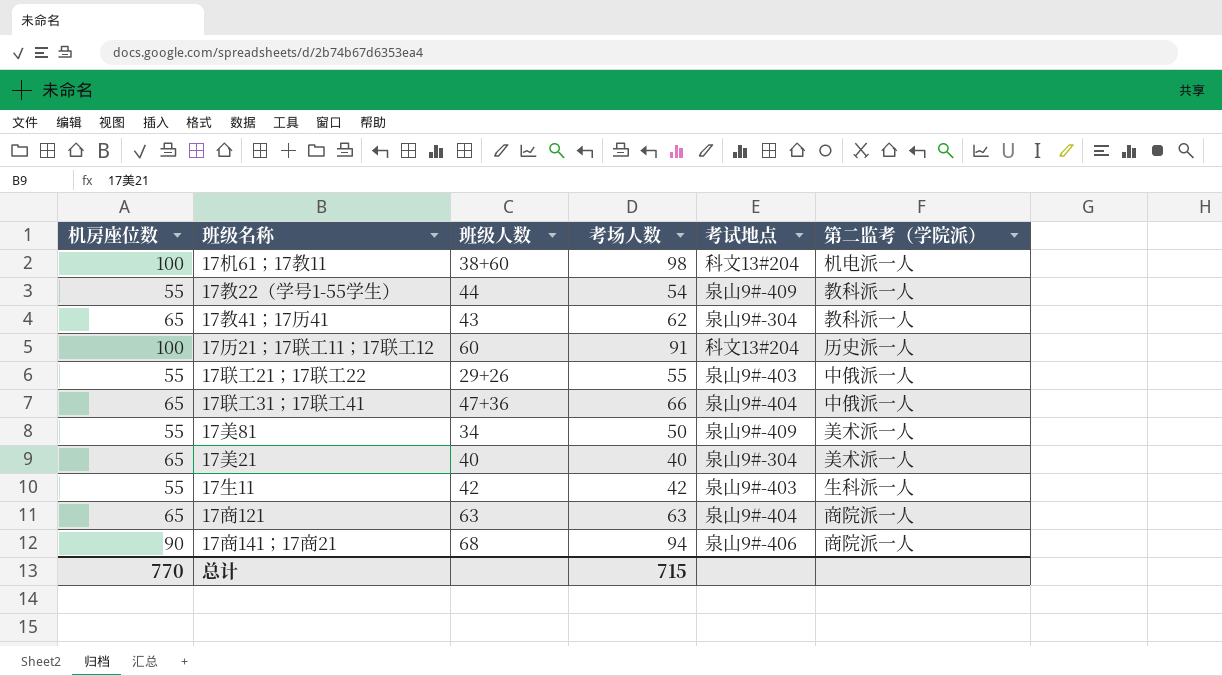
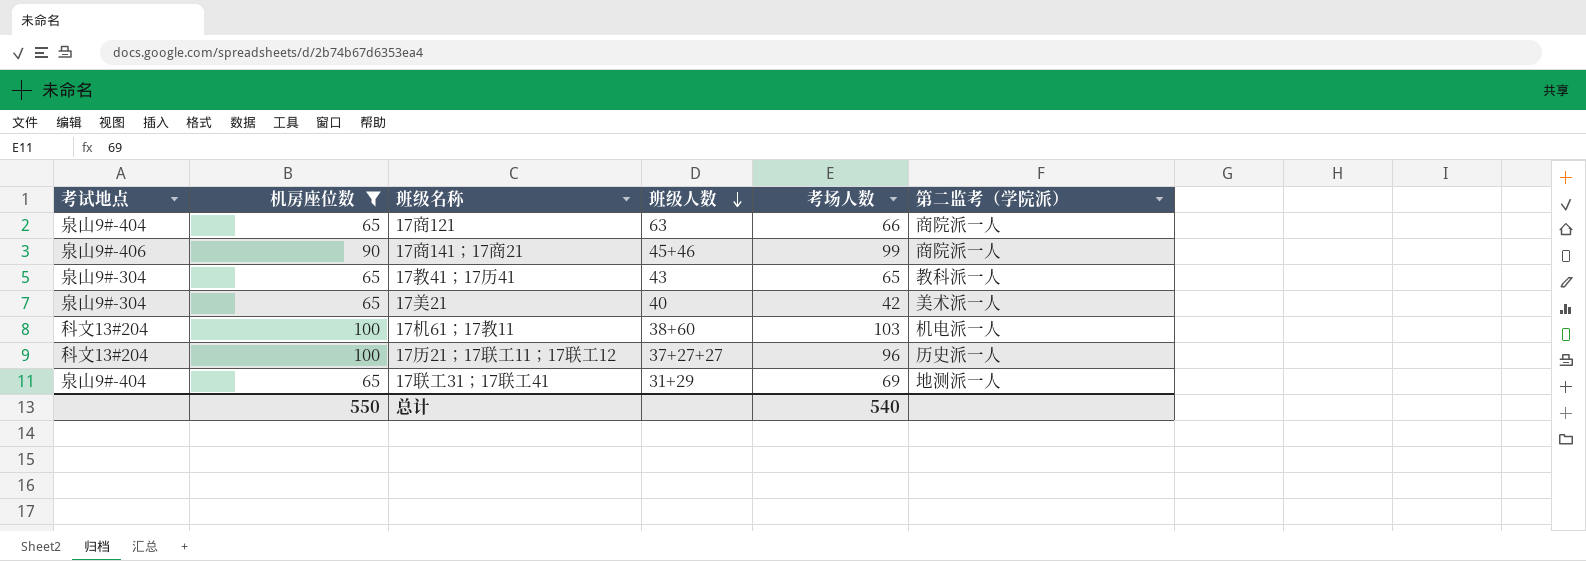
filter: none -> 机房座位数 != 55
row order: none -> 班级人数 descending
column 考试地点 | position: 5 -> 1
17商121 | 考场人数: 63 -> 66
17商141；17商21 | 班级人数: 68 -> 45+46
17商141；17商21 | 考场人数: 94 -> 99
17教41；17历41 | 考场人数: 62 -> 65
17美21 | 考场人数: 40 -> 42
17机61；17教11 | 考场人数: 98 -> 103
17历21；17联工11；17联工12 | 班级人数: 60 -> 37+27+27
17历21；17联工11；17联工12 | 考场人数: 91 -> 96
17联工31；17联工41 | 班级人数: 47+36 -> 31+29
17联工31；17联工41 | 考场人数: 66 -> 69
17联工31；17联工41 | 第二监考（学院派）: 中俄派一人 -> 地测派一人
总计 | 机房座位数: 770 -> 550
总计 | 考场人数: 715 -> 540

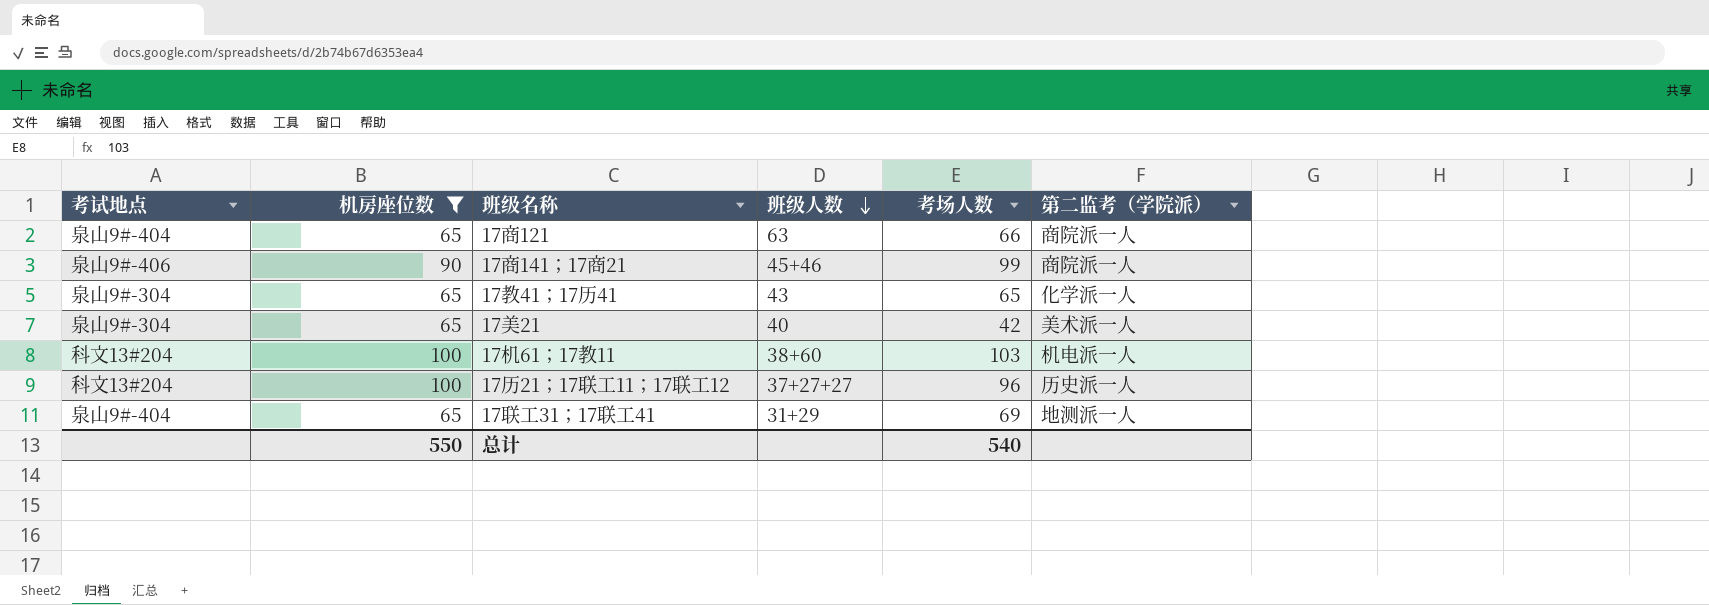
17教41；17历41 | 第二监考（学院派）: 教科派一人 -> 化学派一人

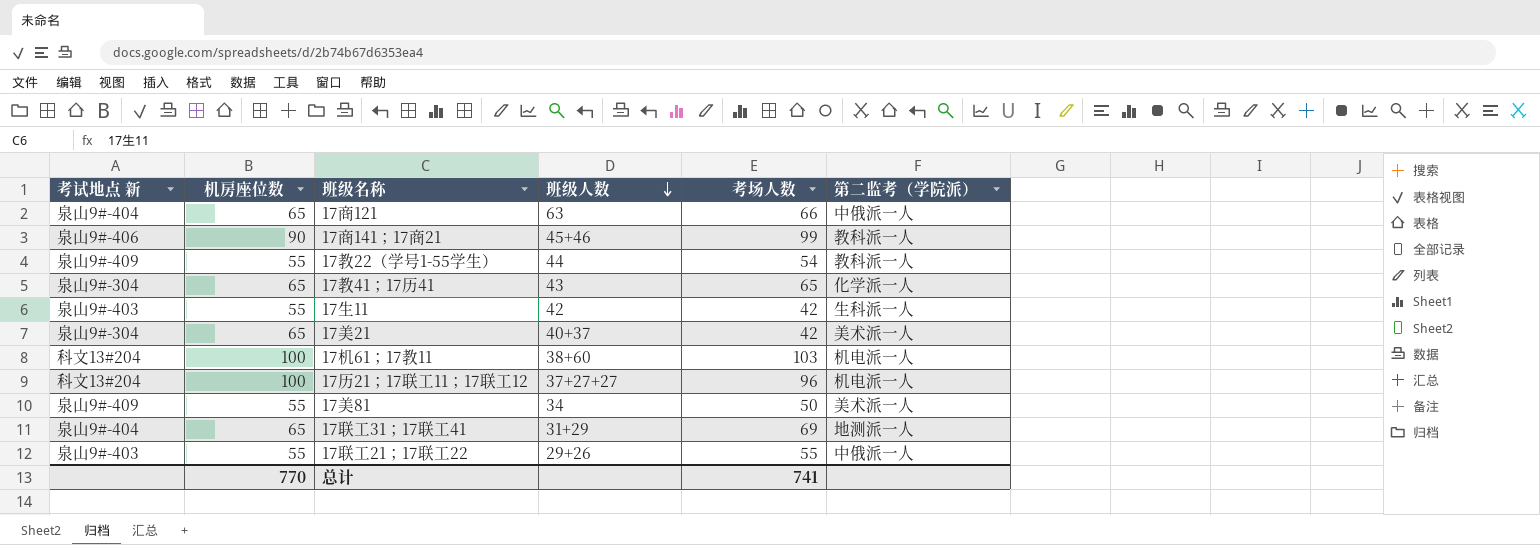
filter: 机房座位数 != 55 -> none
column name: 考试地点 -> 考试地点 新
17商121 | 第二监考（学院派）: 商院派一人 -> 中俄派一人
17商141；17商21 | 第二监考（学院派）: 商院派一人 -> 教科派一人
17美21 | 班级人数: 40 -> 40+37
17历21；17联工11；17联工12 | 第二监考（学院派）: 历史派一人 -> 机电派一人
总计 | 机房座位数: 550 -> 770
总计 | 考场人数: 540 -> 741

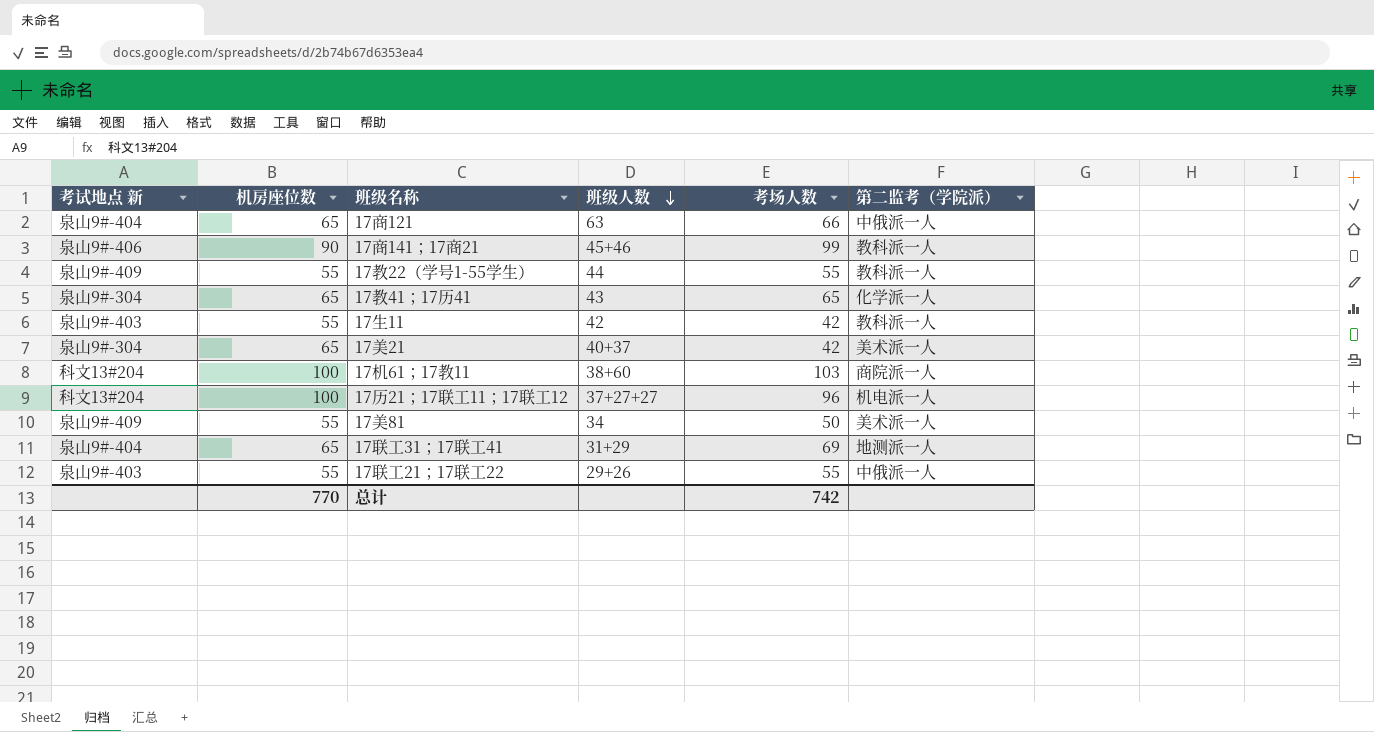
17教22（学号1-55学生） | 考场人数: 54 -> 55
17生11 | 第二监考（学院派）: 生科派一人 -> 教科派一人
17机61；17教11 | 第二监考（学院派）: 机电派一人 -> 商院派一人
总计 | 考场人数: 741 -> 742

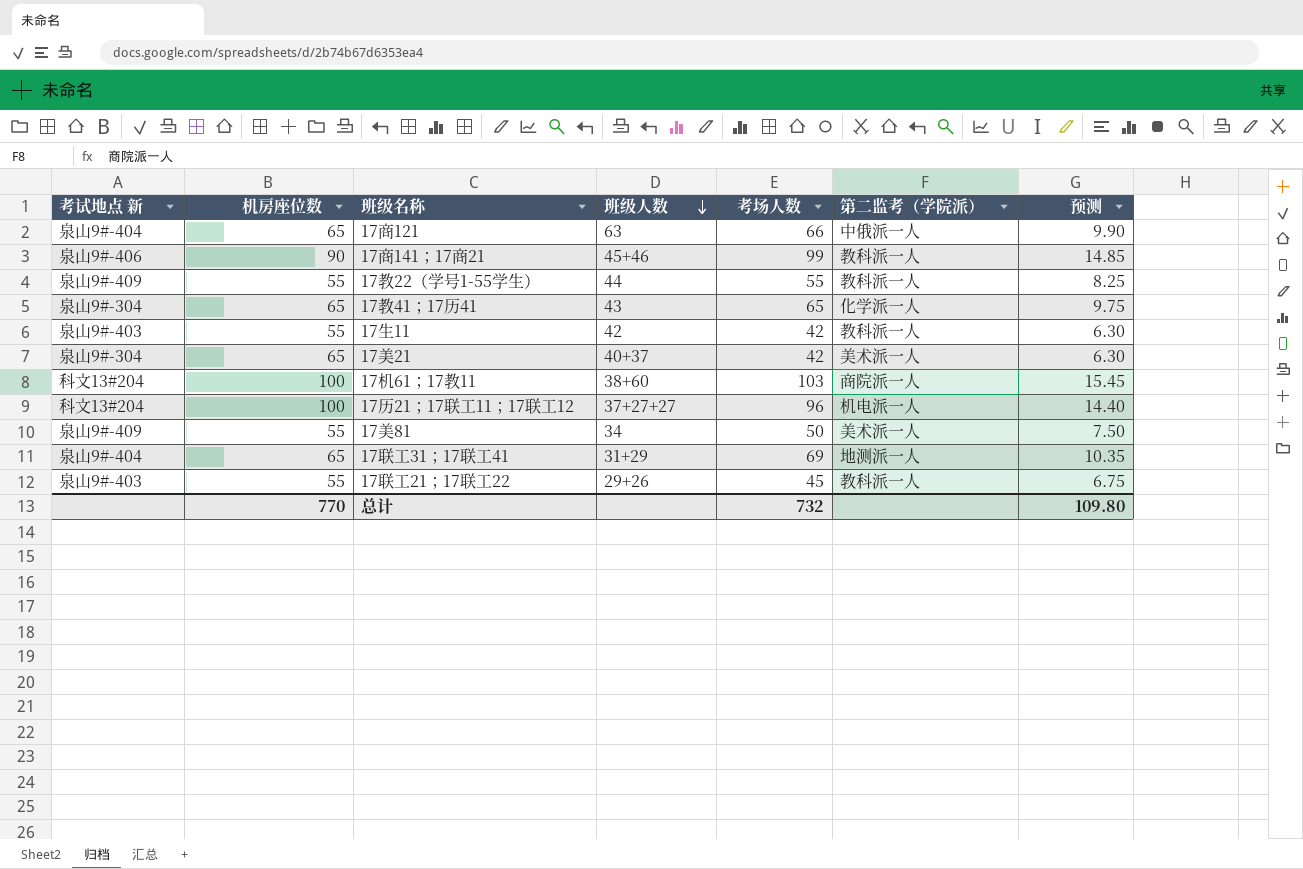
column 预测 | formula: none -> [考场人数] * 0.15
17联工21；17联工22 | 考场人数: 55 -> 45
17联工21；17联工22 | 第二监考（学院派）: 中俄派一人 -> 教科派一人
总计 | 考场人数: 742 -> 732

